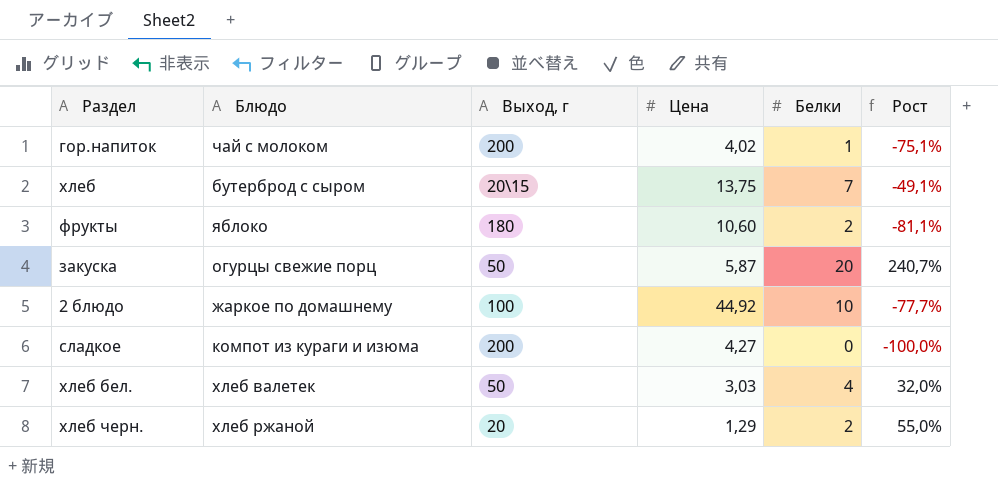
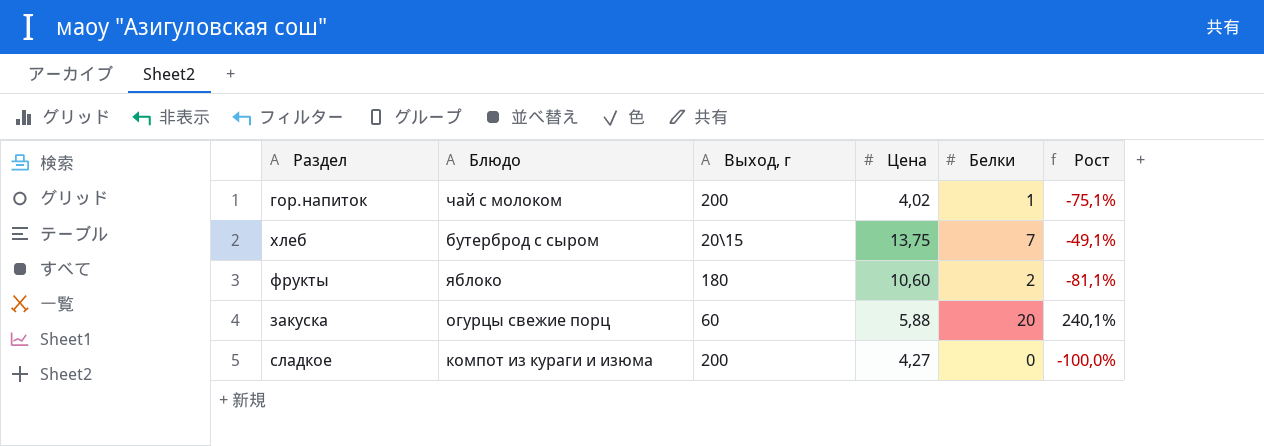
row 2 блюдо: жаркое по домашнему | 100 | 44,92 | 10 | -77,7% -> none
row хлеб бел.: хлеб валетек | 50 | 3,03 | 4 | 32,0% -> none
row хлеб черн.: хлеб ржаной | 20 | 1,29 | 2 | 55,0% -> none
закуска | Выход, г: 50 -> 60
закуска | Цена: 5,87 -> 5,88
закуска | Рост: 240,7% -> 240,1%

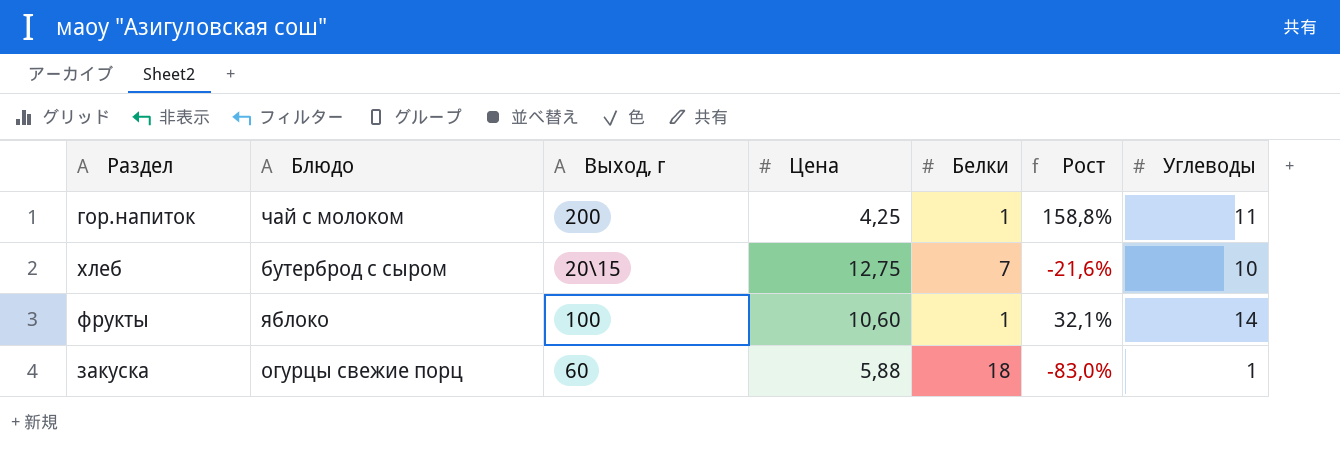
column Рост | formula: ([Белки] - [Цена]) / [Цена] -> ([Углеводы] - [Цена]) / [Цена]
column Углеводы | position: none -> 7
row сладкое: компот из кураги и изюма | 200 | 4,27 | 0 | -100,0% -> none
гор.напиток | Цена: 4,02 -> 4,25
хлеб | Цена: 13,75 -> 12,75
фрукты | Выход, г: 180 -> 100
фрукты | Белки: 2 -> 1
закуска | Белки: 20 -> 18

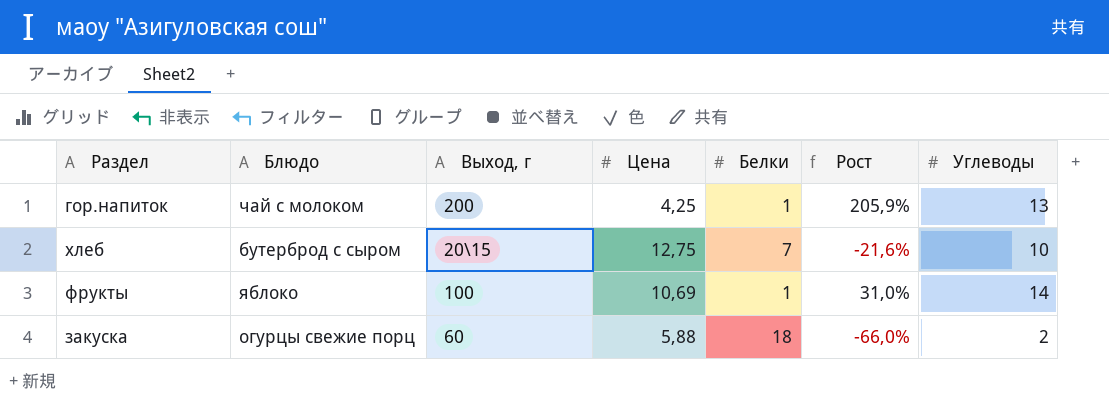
гор.напиток | Рост: 158,8% -> 205,9%
гор.напиток | Углеводы: 11 -> 13
фрукты | Цена: 10,60 -> 10,69
фрукты | Рост: 32,1% -> 31,0%
закуска | Рост: -83,0% -> -66,0%
закуска | Углеводы: 1 -> 2

